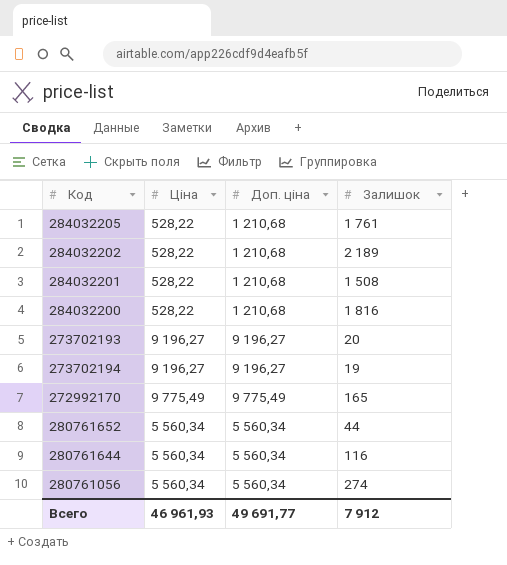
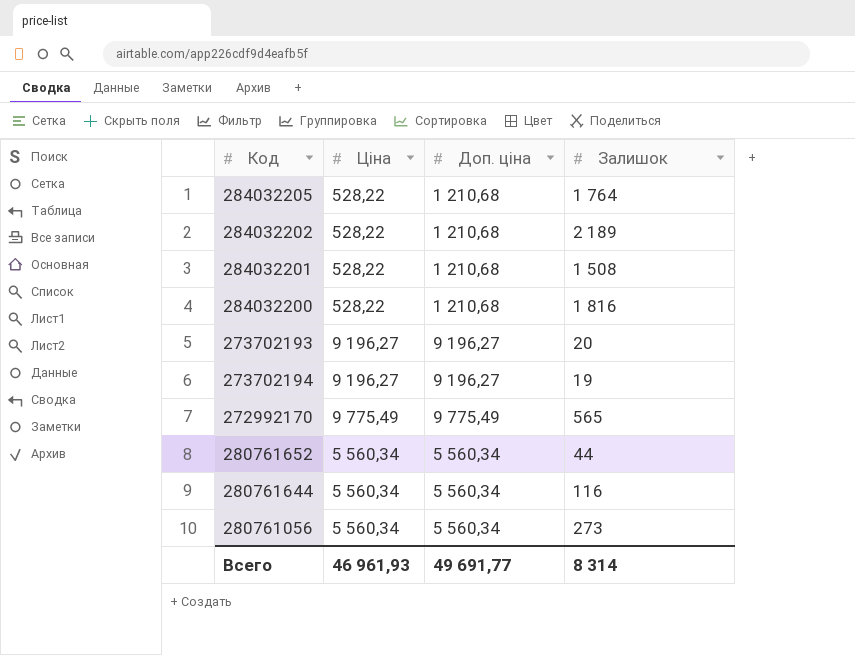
284032205 | Залишок: 1 761 -> 1 764
272992170 | Залишок: 165 -> 565
280761056 | Залишок: 274 -> 273
Всего | Залишок: 7 912 -> 8 314

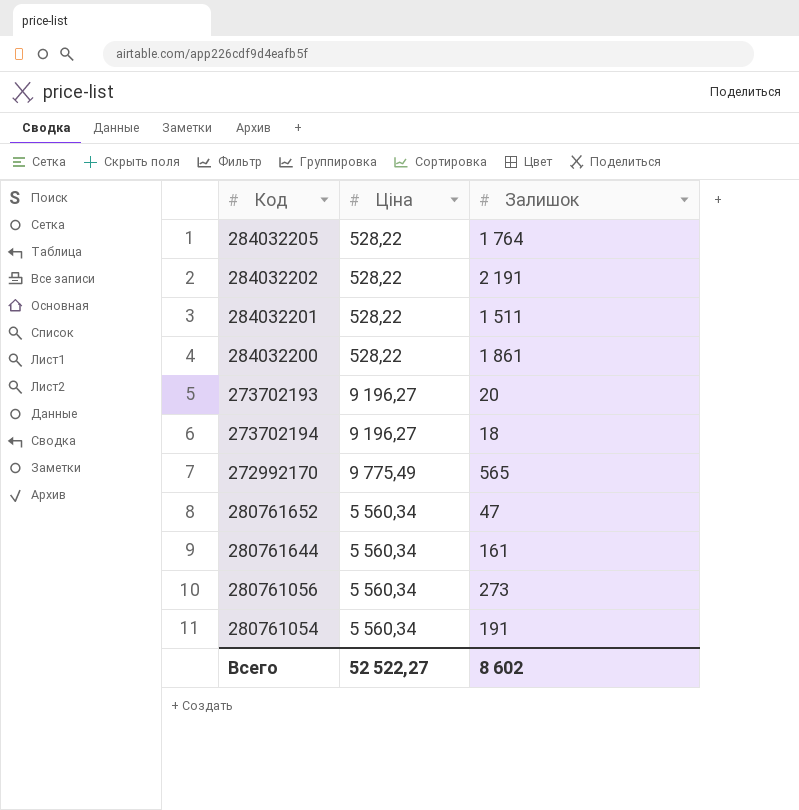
column Доп. ціна | position: 3 -> none
284032202 | Залишок: 2 189 -> 2 191
284032201 | Залишок: 1 508 -> 1 511
284032200 | Залишок: 1 816 -> 1 861
273702194 | Залишок: 19 -> 18
280761652 | Залишок: 44 -> 47
280761644 | Залишок: 116 -> 161
row 280761054: none -> 5 560,34 | 191
Всего | Ціна: 46 961,93 -> 52 522,27
Всего | Залишок: 8 314 -> 8 602

